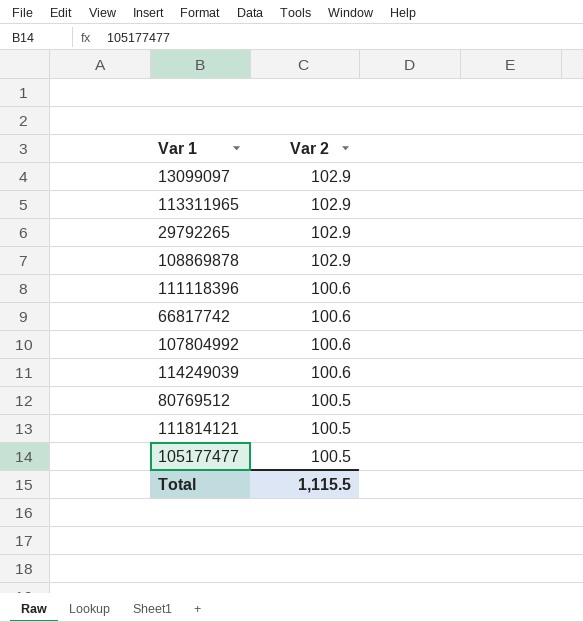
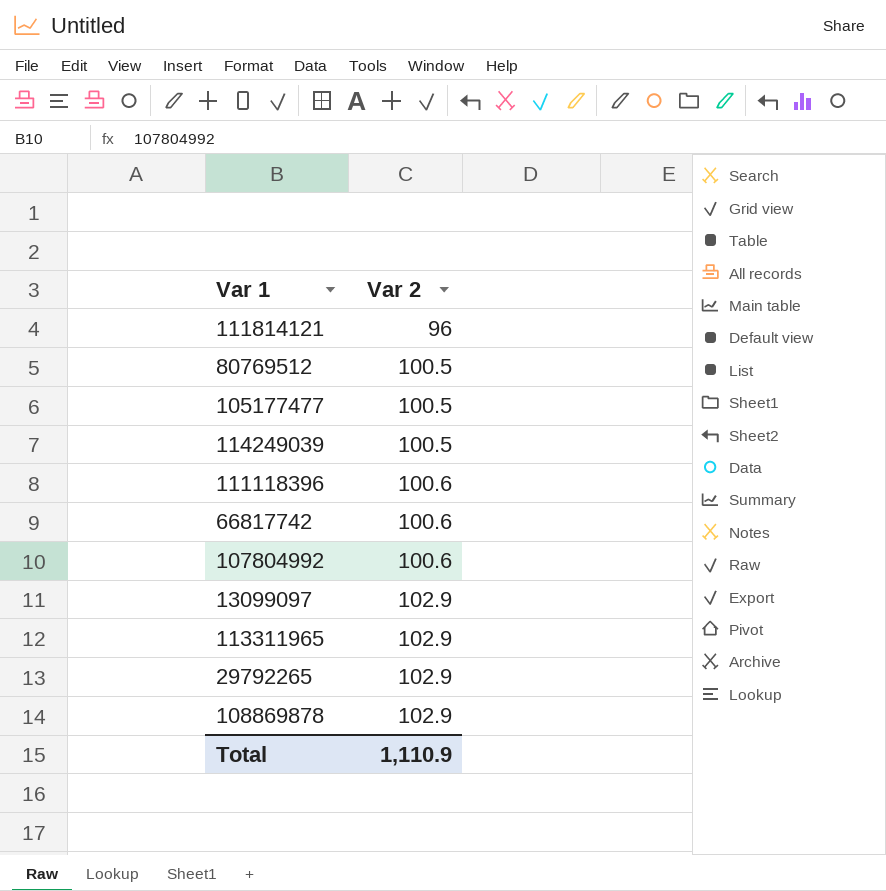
row order: Var 2 descending -> Var 2 ascending
111814121 | Var 2: 100.5 -> 96
114249039 | Var 2: 100.6 -> 100.5
Total | Var 2: 1,115.5 -> 1,110.9

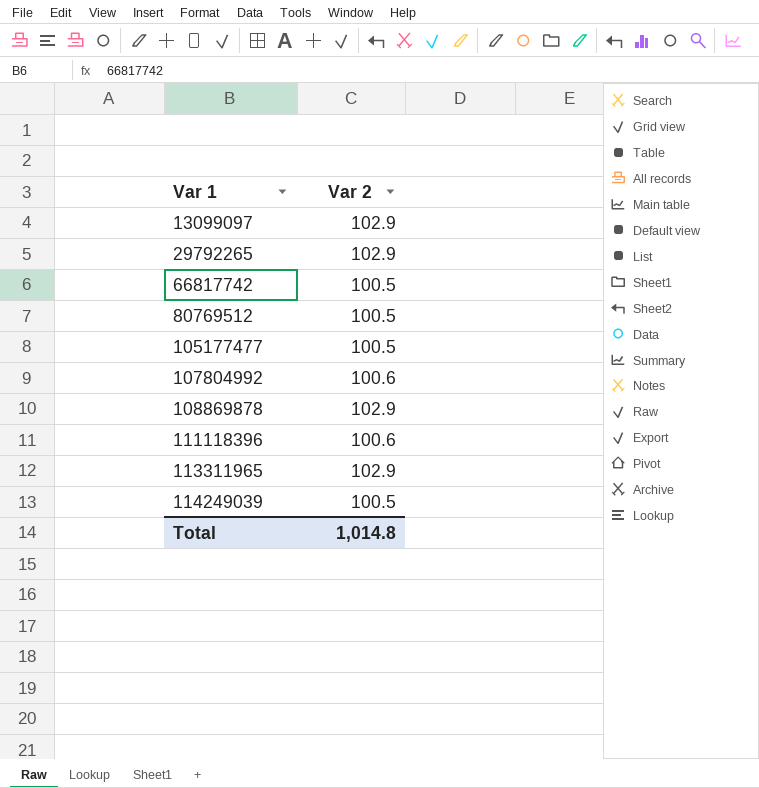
row order: Var 2 ascending -> Var 1 ascending
row 111814121: 96 -> none
66817742 | Var 2: 100.6 -> 100.5
Total | Var 2: 1,110.9 -> 1,014.8

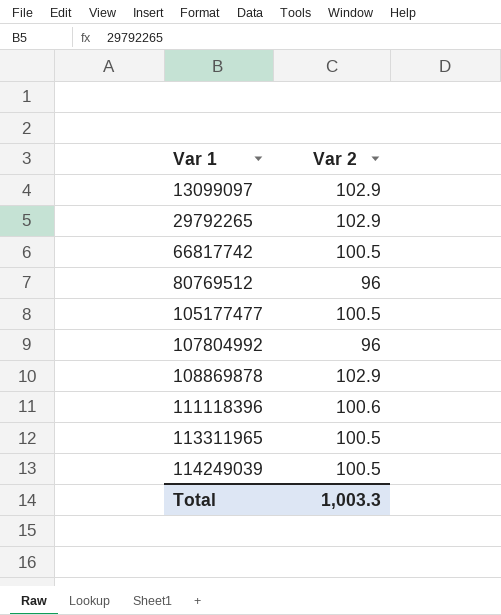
80769512 | Var 2: 100.5 -> 96
107804992 | Var 2: 100.6 -> 96
113311965 | Var 2: 102.9 -> 100.5
Total | Var 2: 1,014.8 -> 1,003.3

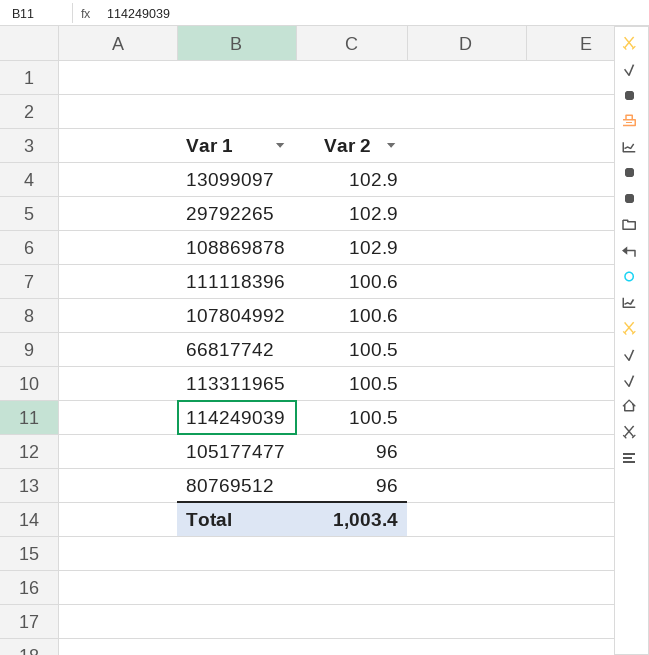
row order: Var 1 ascending -> Var 2 descending
107804992 | Var 2: 96 -> 100.6
105177477 | Var 2: 100.5 -> 96
Total | Var 2: 1,003.3 -> 1,003.4

